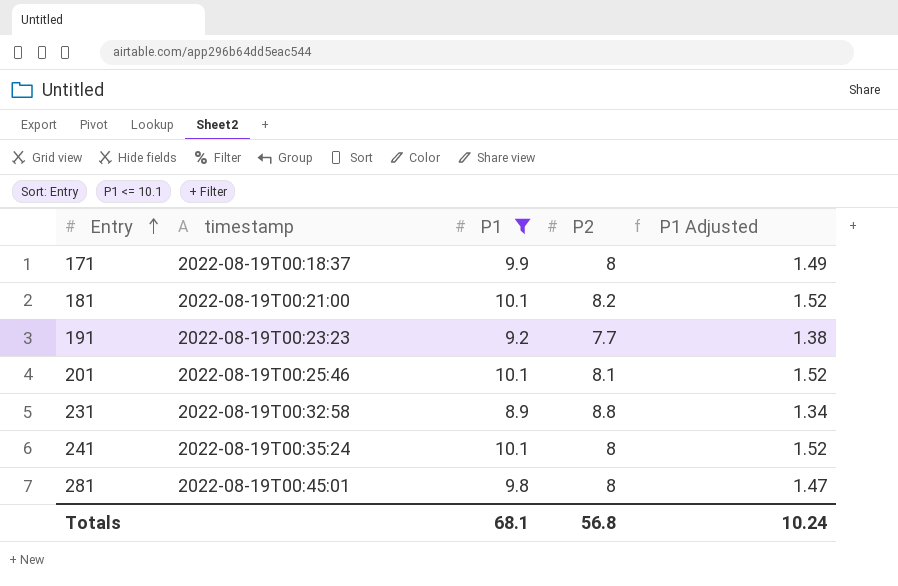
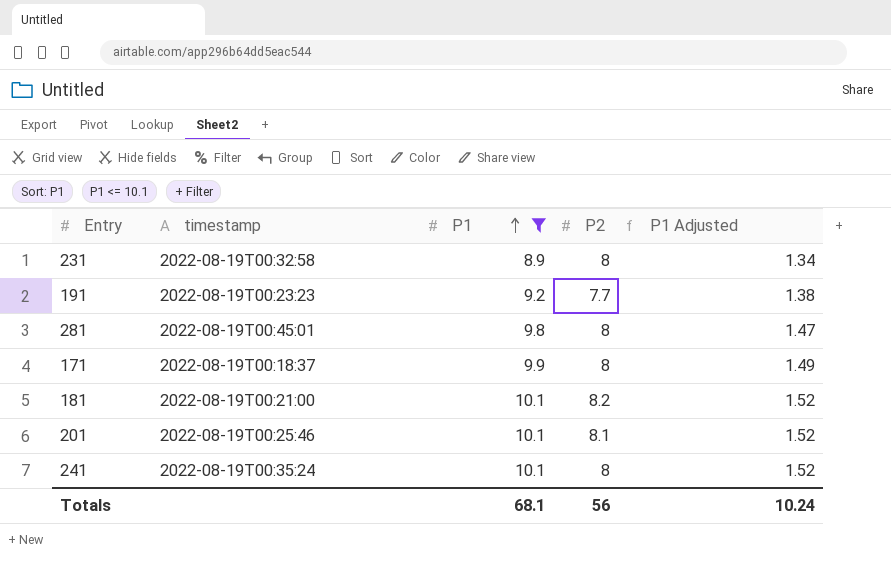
row order: Entry ascending -> P1 ascending
231 | P2: 8.8 -> 8
Totals | P2: 56.8 -> 56

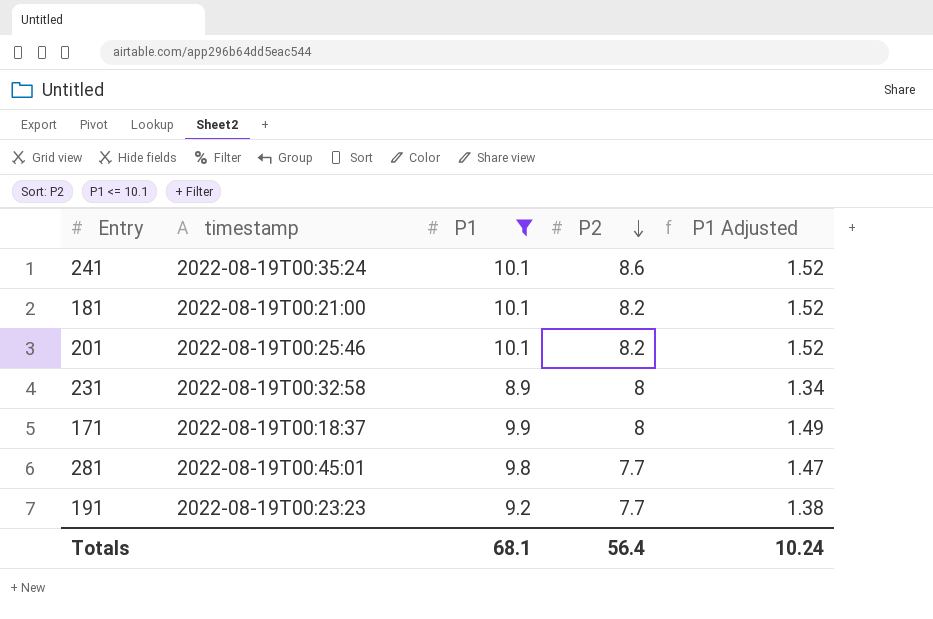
row order: P1 ascending -> P2 descending
241 | P2: 8 -> 8.6
201 | P2: 8.1 -> 8.2
281 | P2: 8 -> 7.7
Totals | P2: 56 -> 56.4

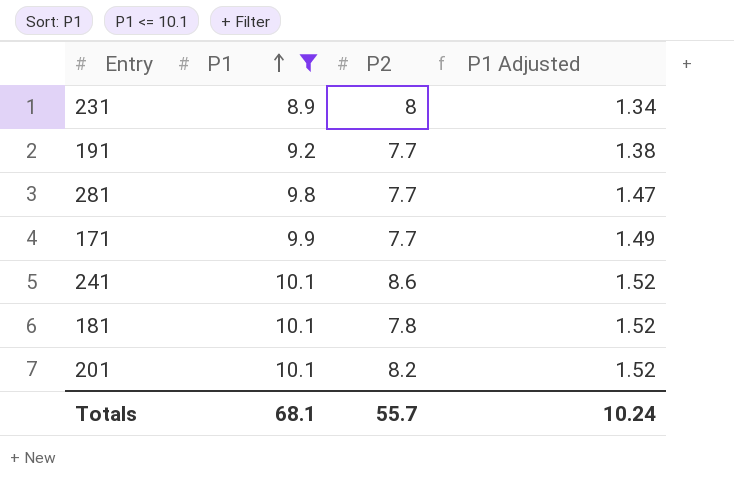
row order: P2 descending -> P1 ascending
column timestamp | position: 2 -> none
171 | P2: 8 -> 7.7
181 | P2: 8.2 -> 7.8
Totals | P2: 56.4 -> 55.7

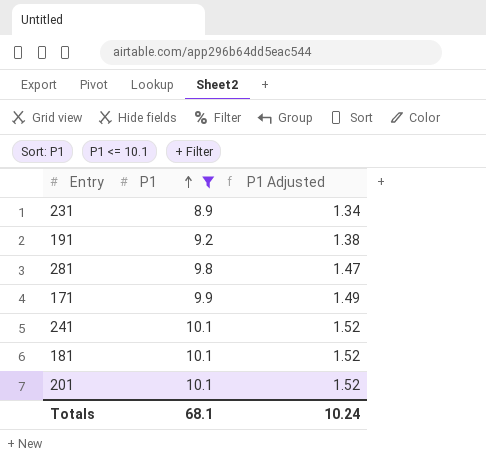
column P2 | position: 3 -> none

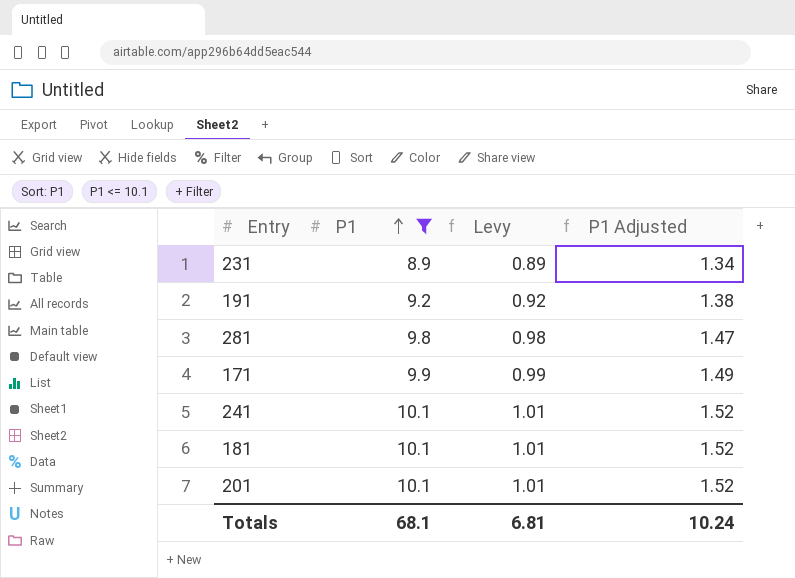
column Levy | formula: none -> [P1] * 0.1

